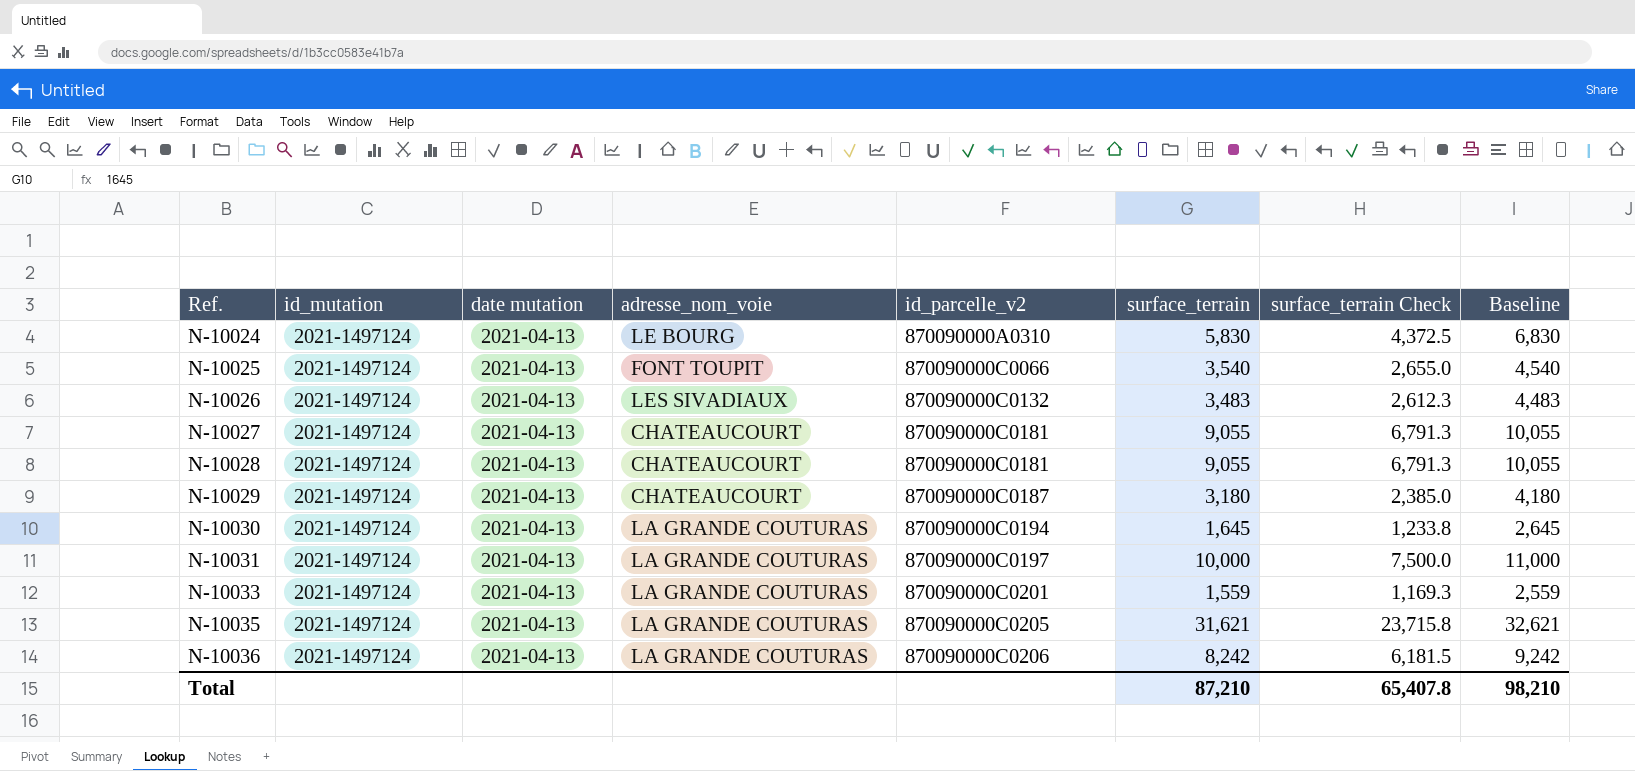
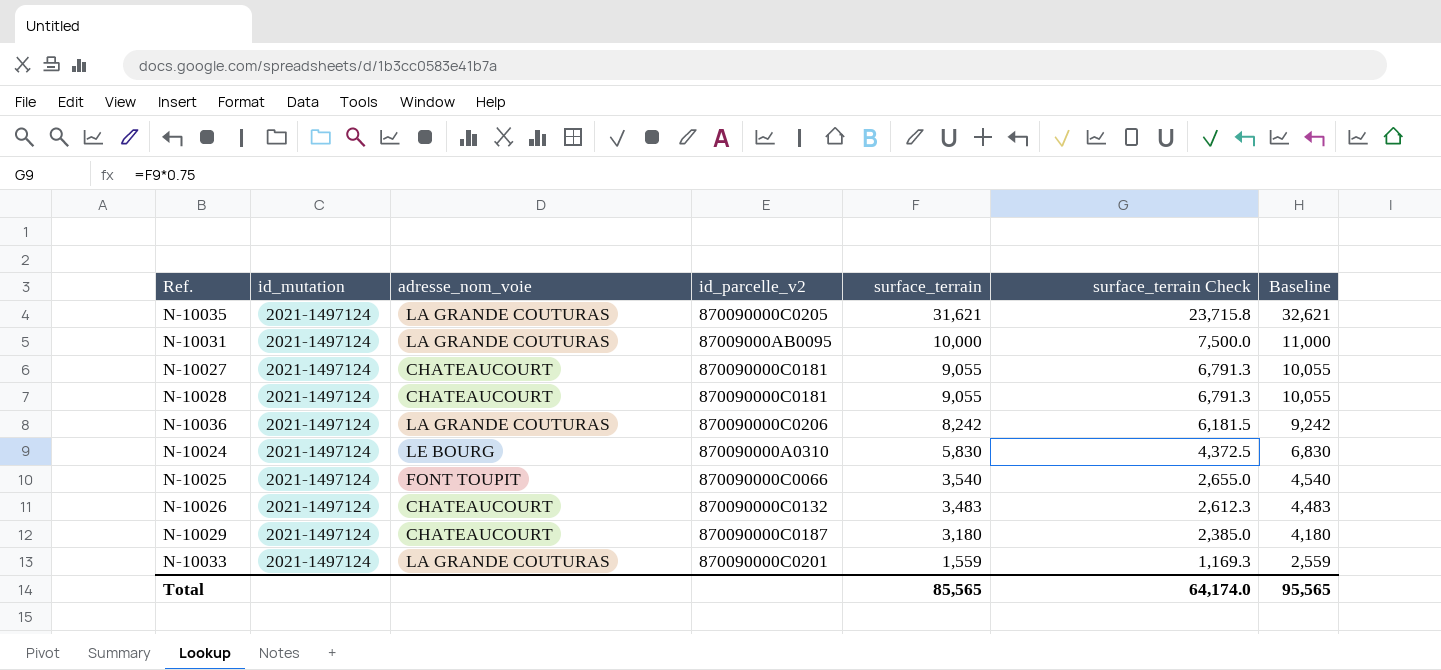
row order: Ref. ascending -> surface_terrain descending
column date mutation | position: 3 -> none
row N-10030: 2021-1497124 | 2021-04-13 | LA GRANDE COUTURAS | 870090000C0194 | 1,645 | 1,233.8 | 2,645 -> none
N-10031 | id_parcelle_v2: 870090000C0197 -> 87009000AB0095
N-10026 | adresse_nom_voie: LES SIVADIAUX -> CHATEAUCOURT
Total | surface_terrain: 87,210 -> 85,565
Total | surface_terrain Check: 65,407.8 -> 64,174.0
Total | Baseline: 98,210 -> 95,565

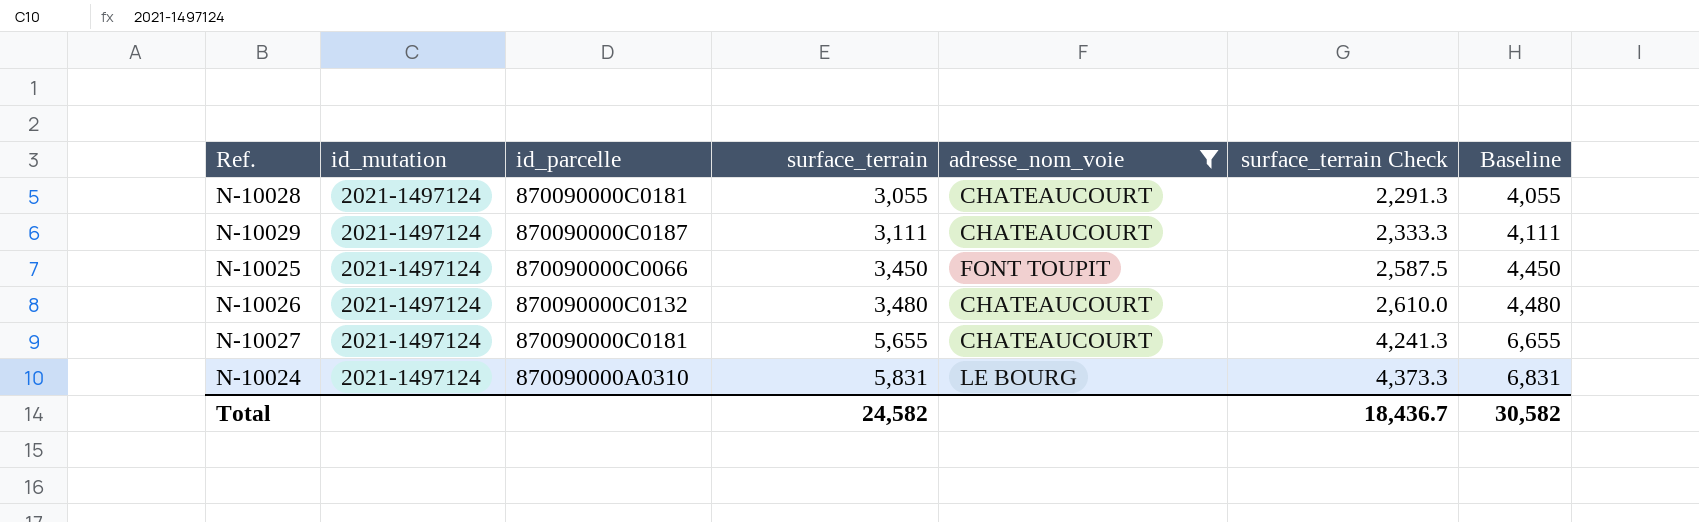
filter: none -> adresse_nom_voie != LA GRANDE COUTURAS
row order: surface_terrain descending -> surface_terrain ascending
column name: id_parcelle_v2 -> id_parcelle
column adresse_nom_voie | position: 3 -> 5
N-10028 | surface_terrain: 9,055 -> 3,055
N-10028 | surface_terrain Check: 6,791.3 -> 2,291.3
N-10028 | Baseline: 10,055 -> 4,055
N-10029 | surface_terrain: 3,180 -> 3,111
N-10029 | surface_terrain Check: 2,385.0 -> 2,333.3
N-10029 | Baseline: 4,180 -> 4,111
N-10025 | surface_terrain: 3,540 -> 3,450
N-10025 | surface_terrain Check: 2,655.0 -> 2,587.5
N-10025 | Baseline: 4,540 -> 4,450
N-10026 | surface_terrain: 3,483 -> 3,480
N-10026 | surface_terrain Check: 2,612.3 -> 2,610.0
N-10026 | Baseline: 4,483 -> 4,480
N-10027 | surface_terrain: 9,055 -> 5,655
N-10027 | surface_terrain Check: 6,791.3 -> 4,241.3
N-10027 | Baseline: 10,055 -> 6,655
N-10024 | surface_terrain: 5,830 -> 5,831
N-10024 | surface_terrain Check: 4,372.5 -> 4,373.3
N-10024 | Baseline: 6,830 -> 6,831
Total | surface_terrain: 85,565 -> 24,582
Total | surface_terrain Check: 64,174.0 -> 18,436.7
Total | Baseline: 95,565 -> 30,582

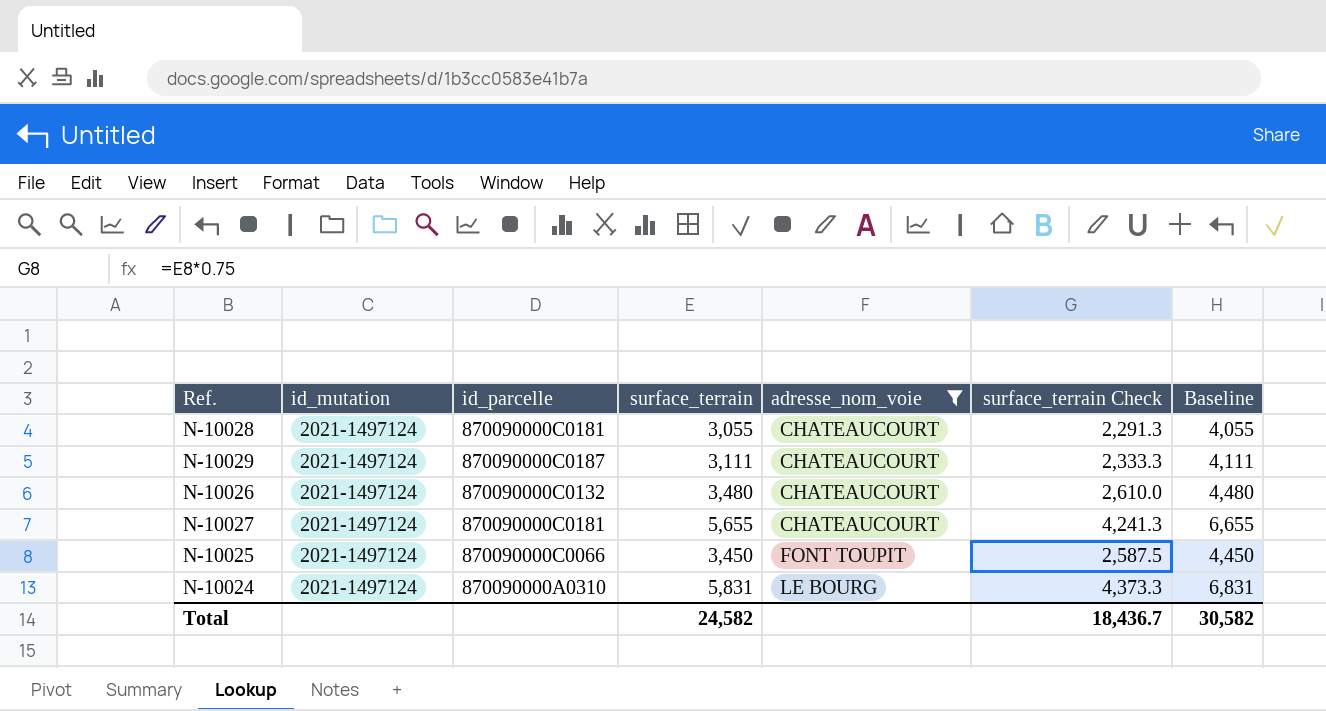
row order: surface_terrain ascending -> adresse_nom_voie ascending

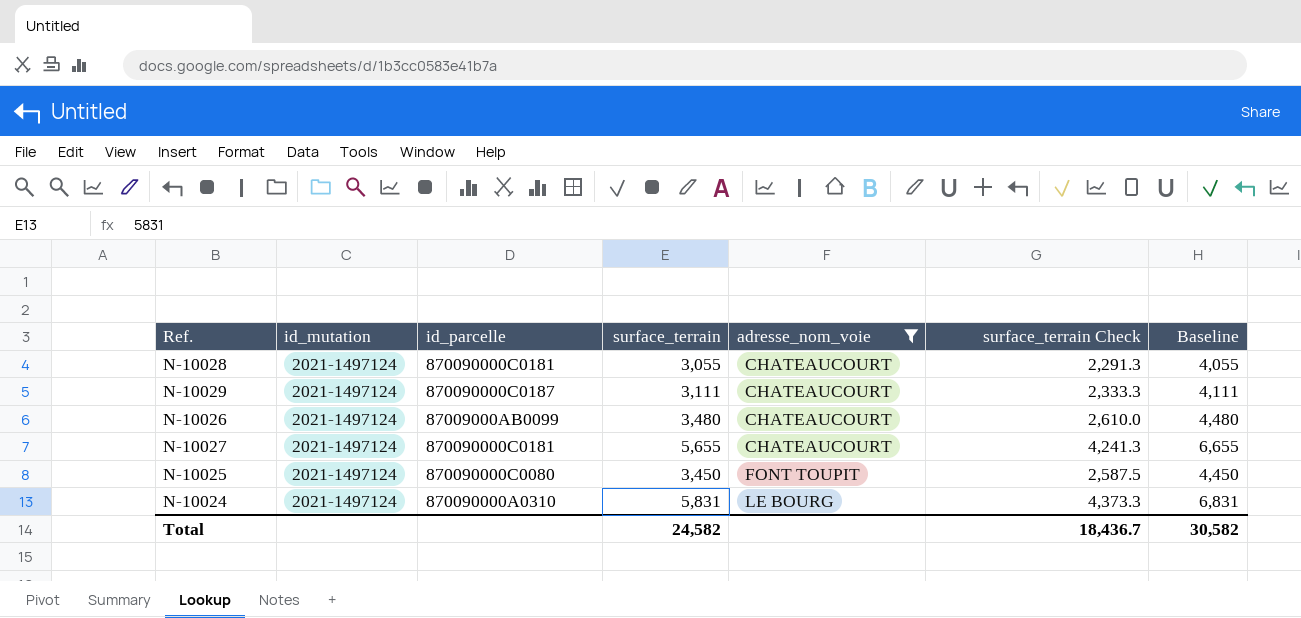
N-10026 | id_parcelle: 870090000C0132 -> 87009000AB0099
N-10025 | id_parcelle: 870090000C0066 -> 870090000C0080

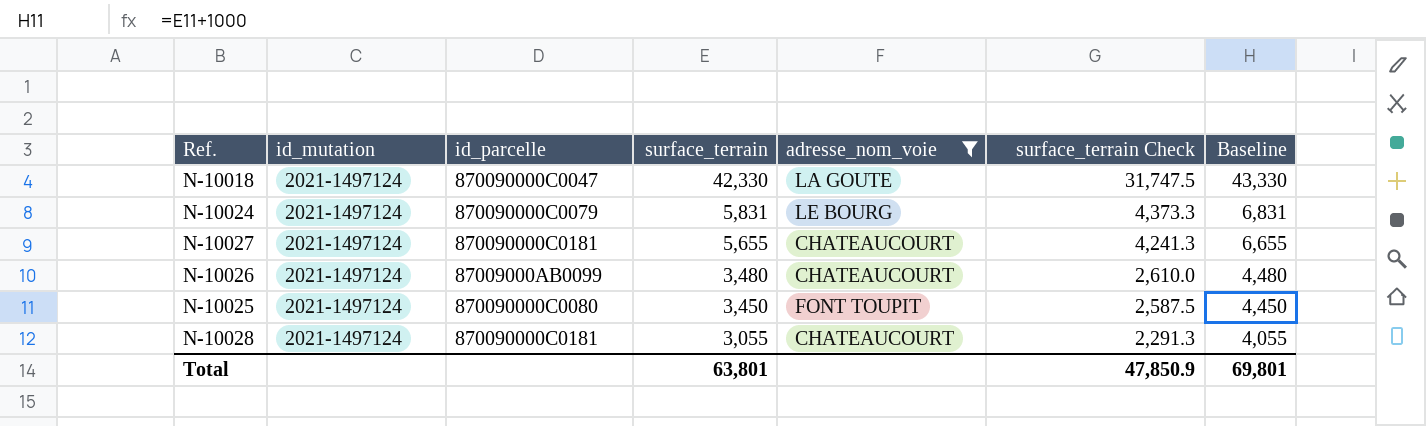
row order: adresse_nom_voie ascending -> surface_terrain descending
row N-10029: 2021-1497124 | 870090000C0187 | 3,111 | CHATEAUCOURT | 2,333.3 | 4,111 -> none
row N-10018: none -> 2021-1497124 | 870090000C0047 | 42,330 | LA GOUTE | 31,747.5 | 43,330
N-10024 | id_parcelle: 870090000A0310 -> 870090000C0079
Total | surface_terrain: 24,582 -> 63,801
Total | surface_terrain Check: 18,436.7 -> 47,850.9
Total | Baseline: 30,582 -> 69,801

